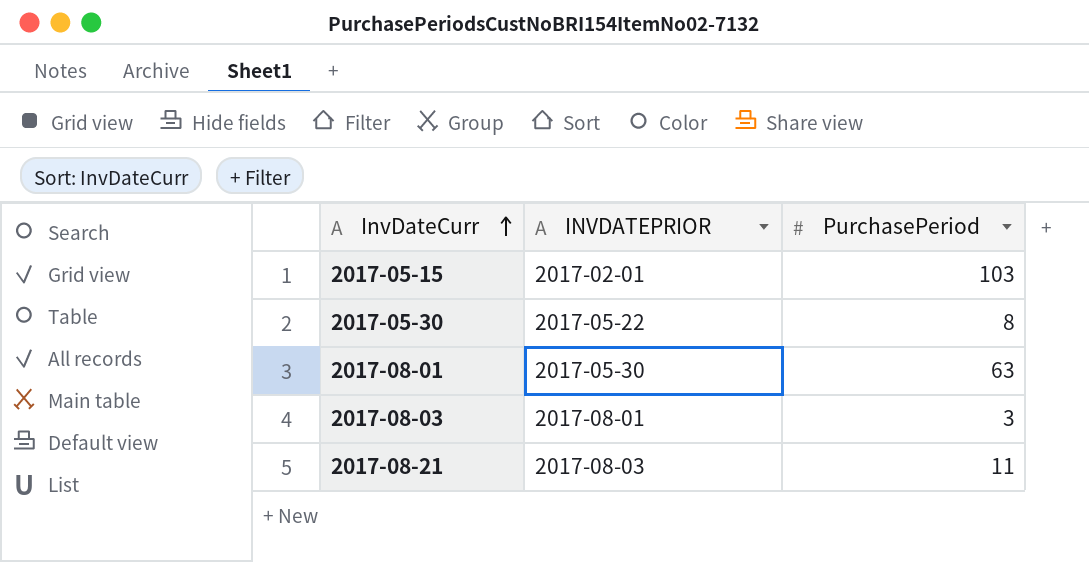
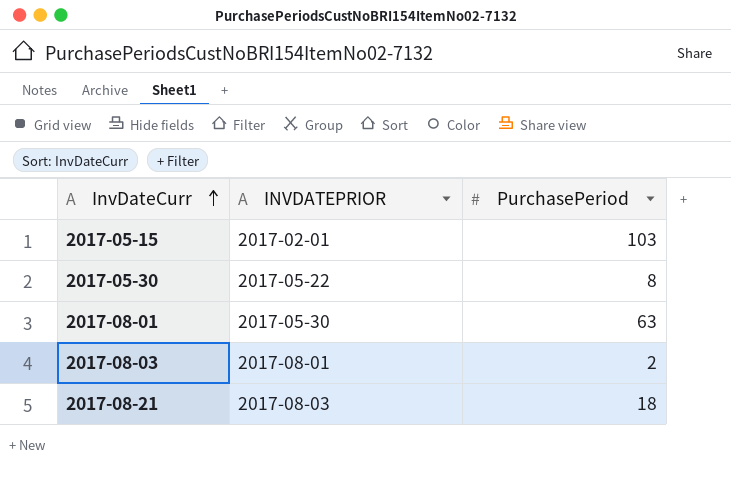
2017-08-03 | PurchasePeriod: 3 -> 2
2017-08-21 | PurchasePeriod: 11 -> 18

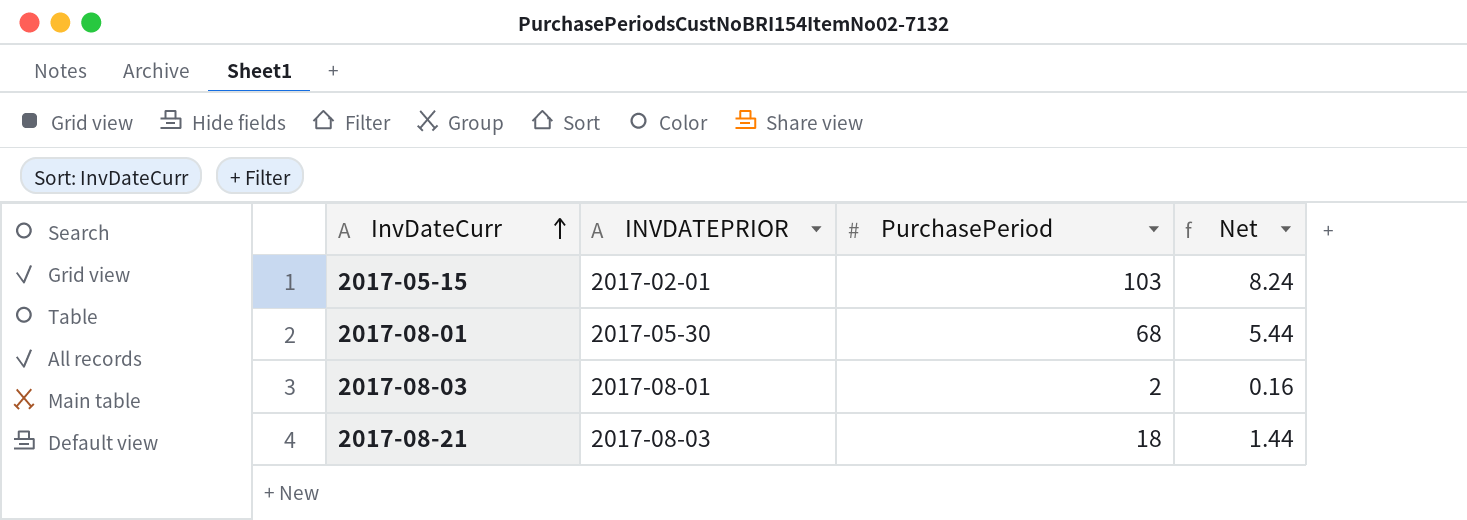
column Net | formula: none -> [PurchasePeriod] * 0.08
row 2017-05-30: 2017-05-22 | 8 -> none
2017-08-01 | PurchasePeriod: 63 -> 68

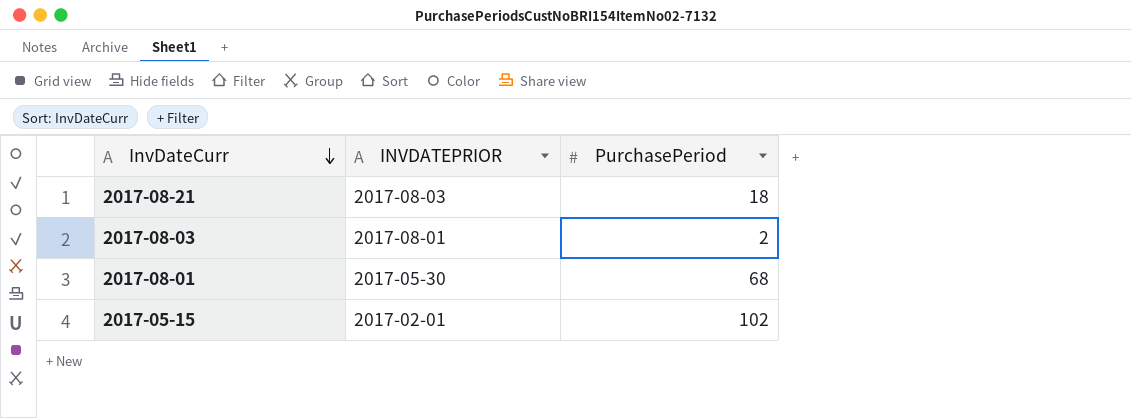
row order: InvDateCurr ascending -> InvDateCurr descending
column Net | formula: [PurchasePeriod] * 0.08 -> none
2017-05-15 | PurchasePeriod: 103 -> 102

